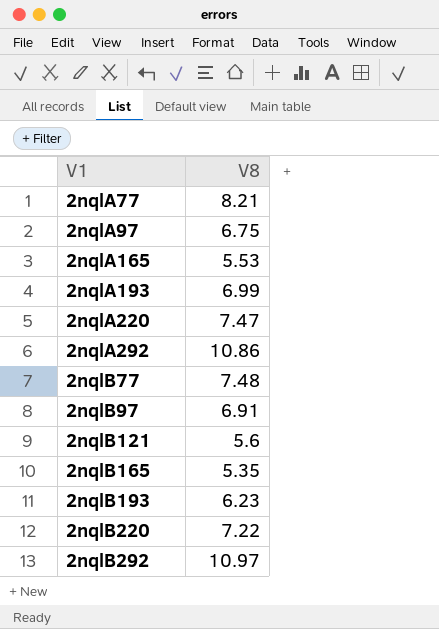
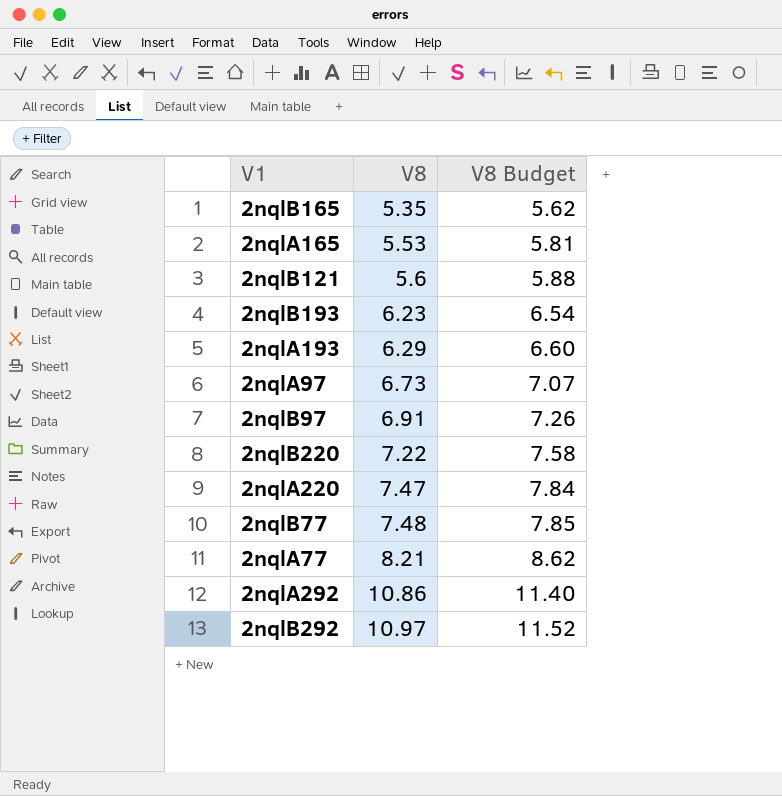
row order: V1 ascending -> V8 ascending
column V8 Budget | formula: none -> [V8] * 1.05
2nqlA193 | V8: 6.99 -> 6.29
2nqlA97 | V8: 6.75 -> 6.73

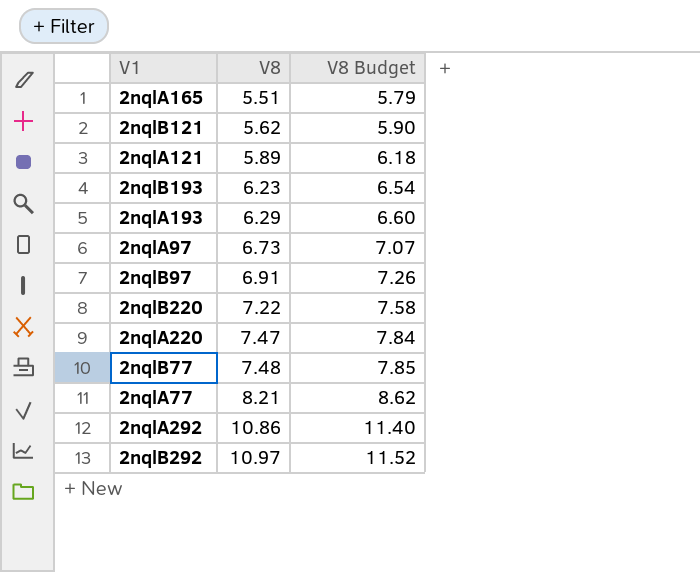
row 2nqlB165: 5.35 | 5.62 -> none
2nqlA165 | V8: 5.53 -> 5.51
2nqlA165 | V8 Budget: 5.81 -> 5.79
2nqlB121 | V8: 5.6 -> 5.62
2nqlB121 | V8 Budget: 5.88 -> 5.90
row 2nqlA121: none -> 5.89 | 6.18

